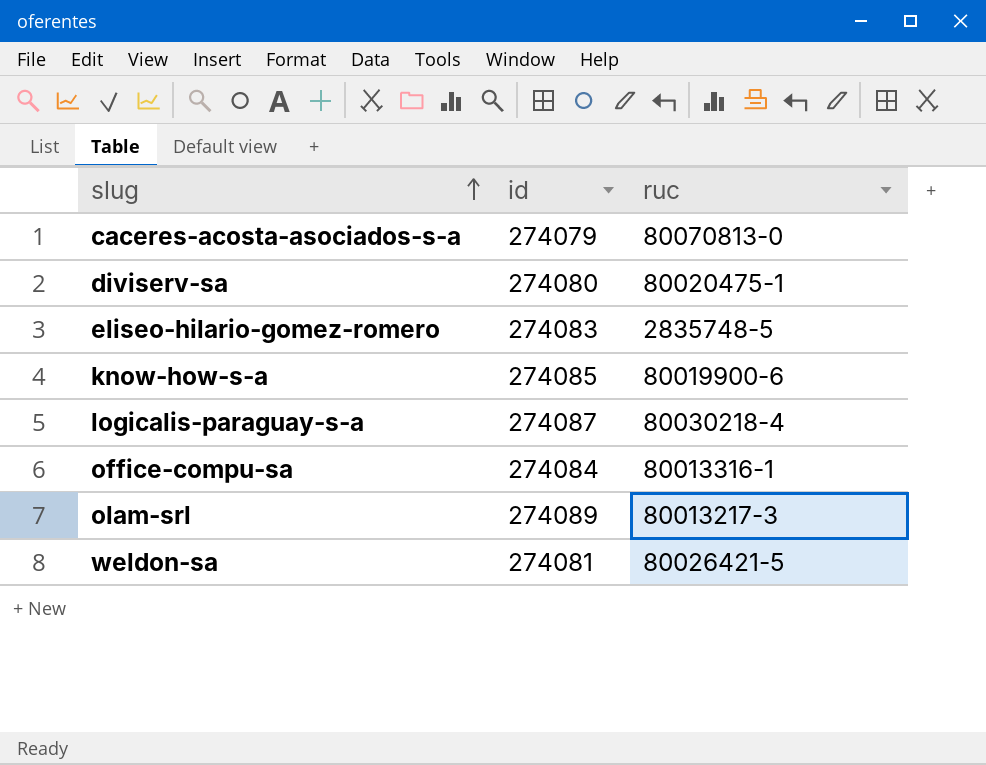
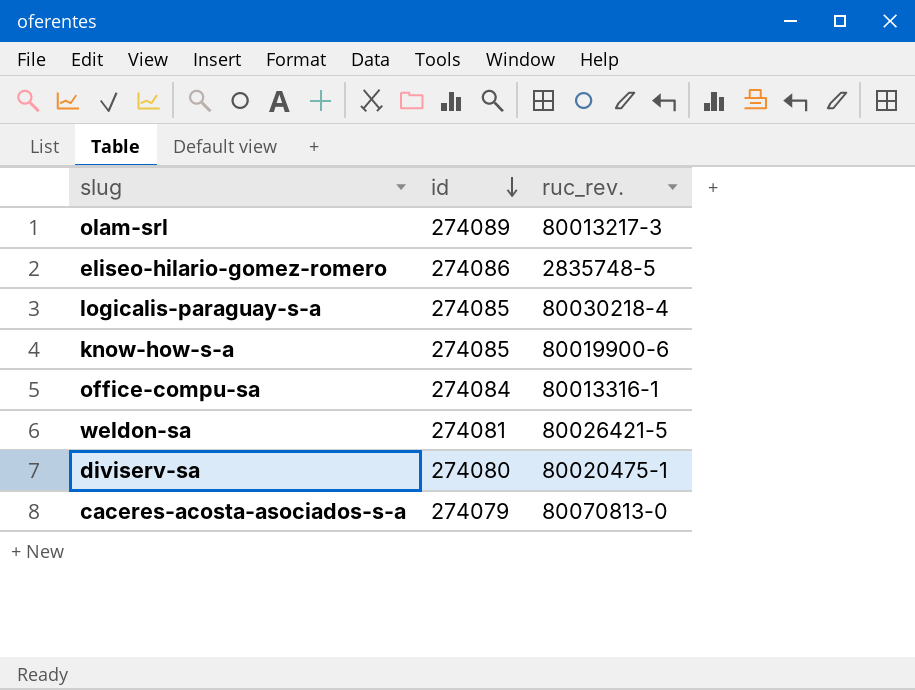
row order: slug ascending -> id descending
column name: ruc -> ruc_rev.
eliseo-hilario-gomez-romero | id: 274083 -> 274086
logicalis-paraguay-s-a | id: 274087 -> 274085

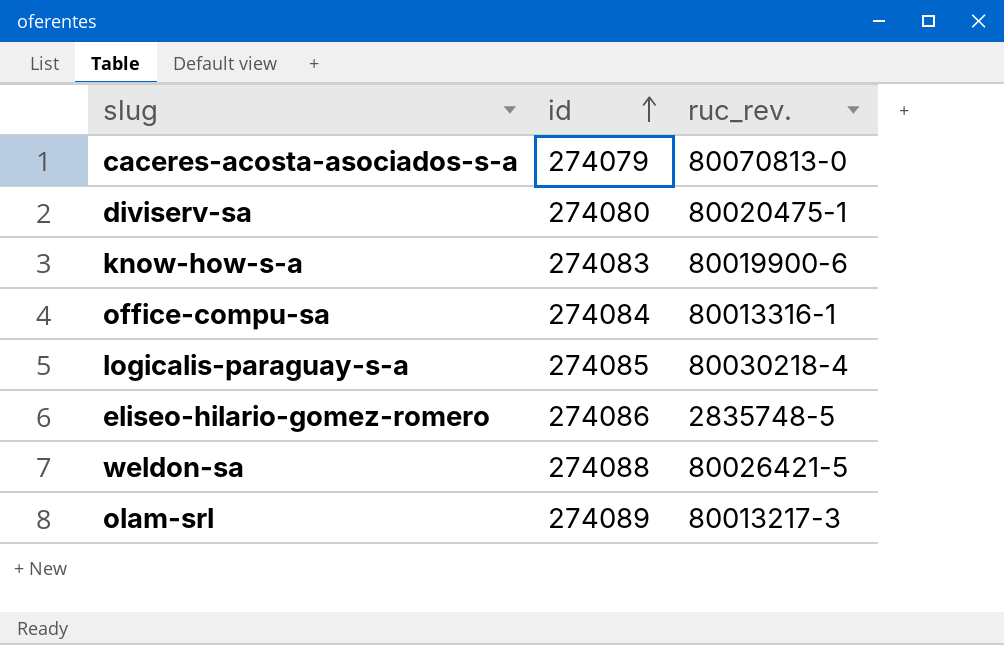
row order: id descending -> id ascending
know-how-s-a | id: 274085 -> 274083
weldon-sa | id: 274081 -> 274088

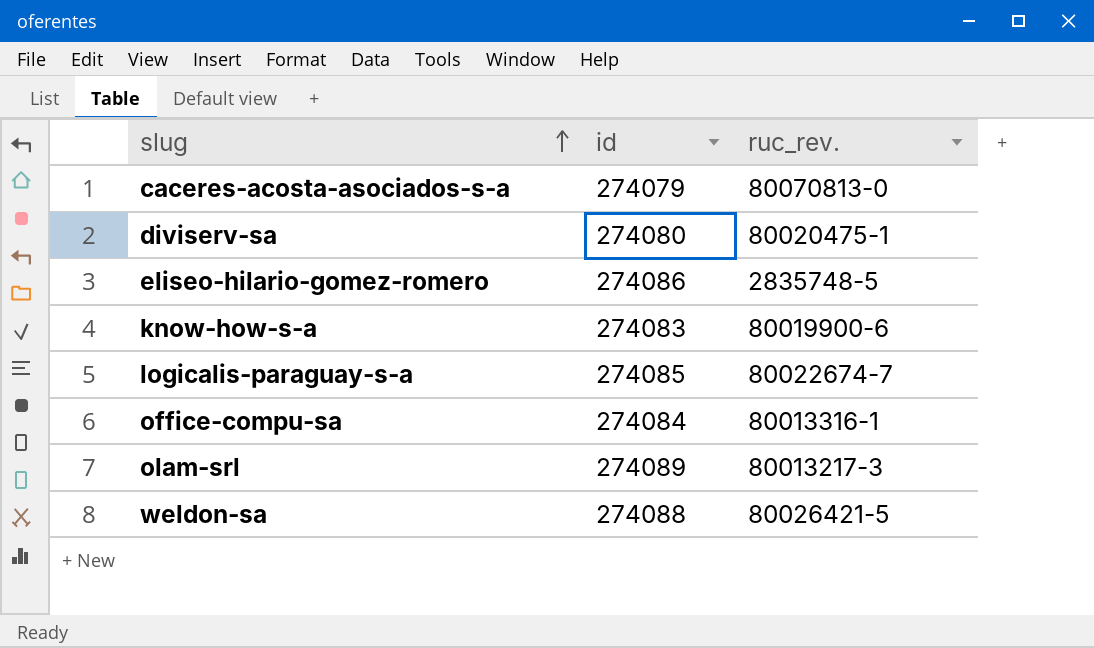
row order: id ascending -> slug ascending
logicalis-paraguay-s-a | ruc_rev.: 80030218-4 -> 80022674-7

